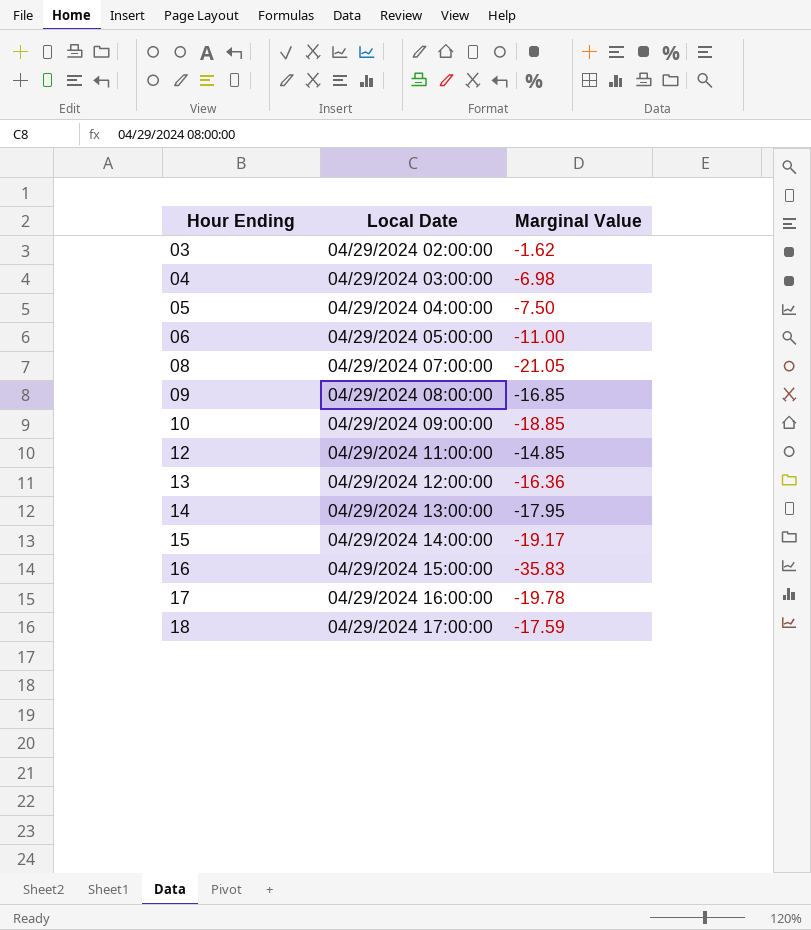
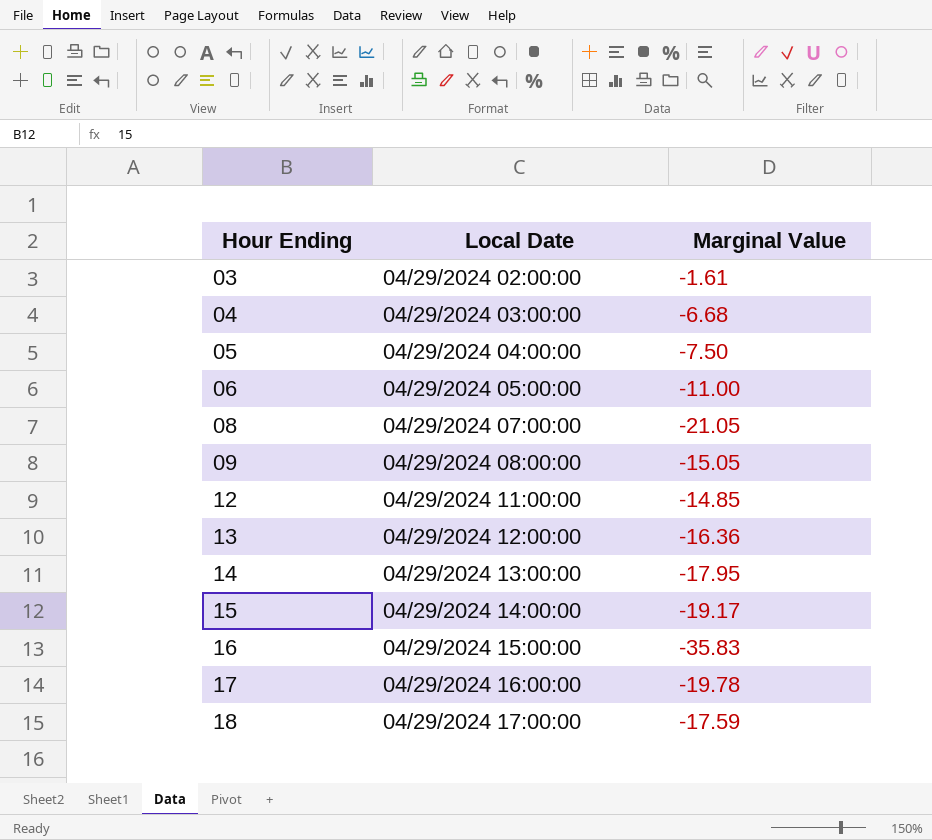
row 10: 04/29/2024 09:00:00 | -18.85 -> none
03 | Marginal Value: -1.62 -> -1.61
04 | Marginal Value: -6.98 -> -6.68
09 | Marginal Value: -16.85 -> -15.05

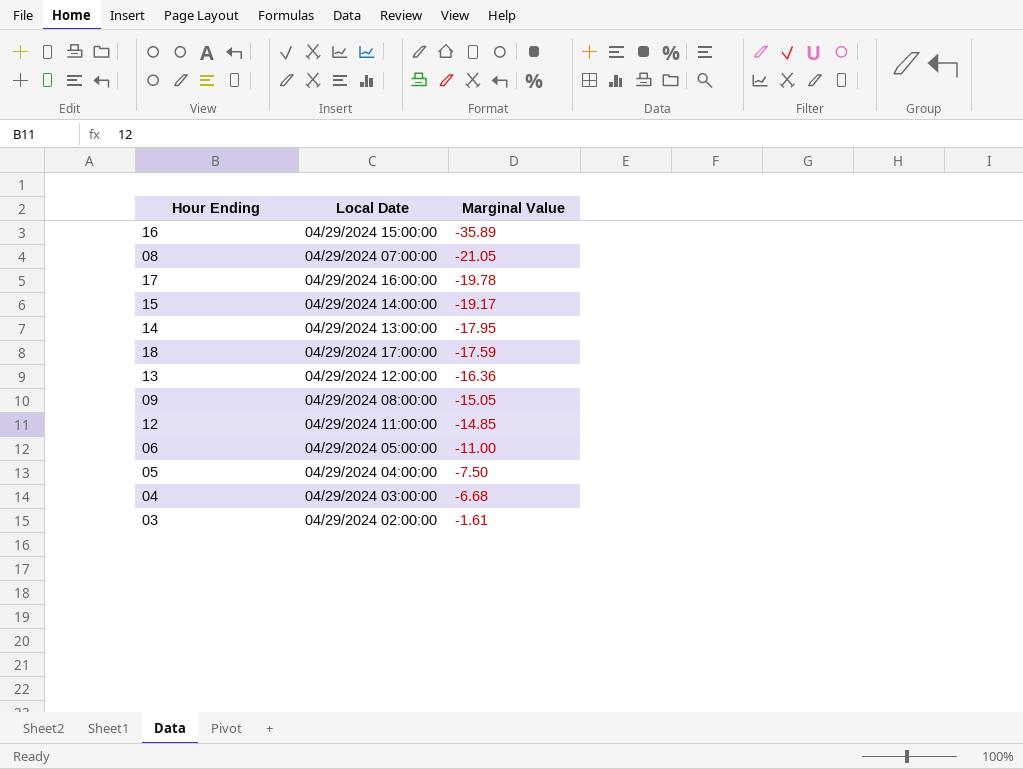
row order: Hour Ending ascending -> Marginal Value ascending
16 | Marginal Value: -35.83 -> -35.89

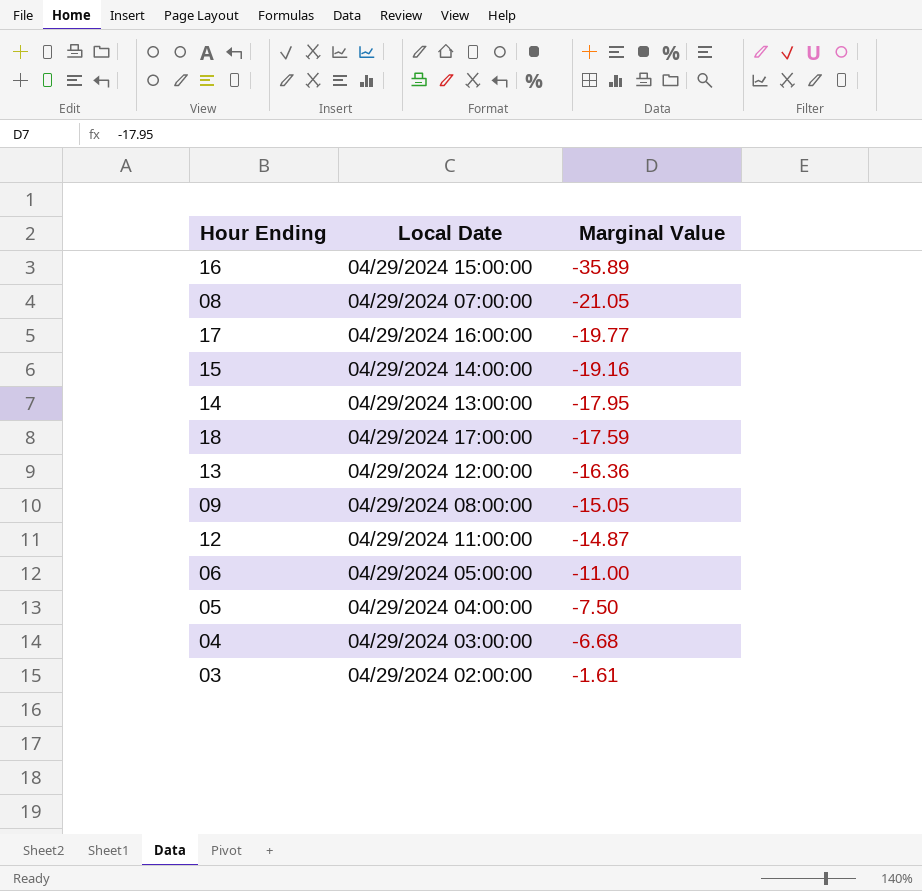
17 | Marginal Value: -19.78 -> -19.77
15 | Marginal Value: -19.17 -> -19.16
12 | Marginal Value: -14.85 -> -14.87

